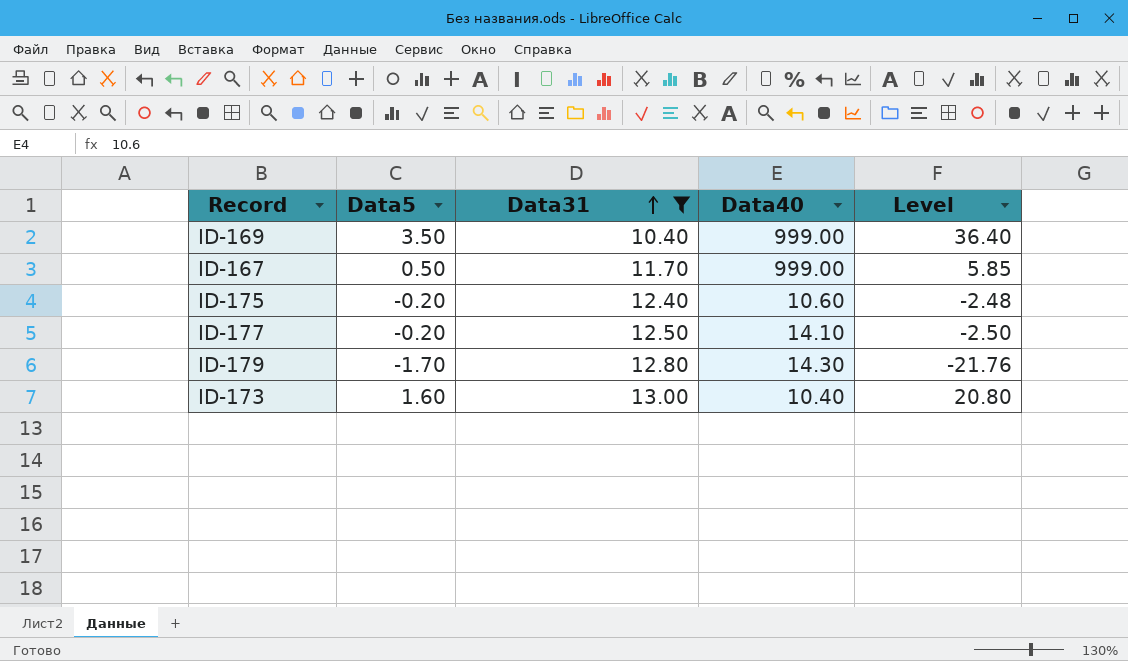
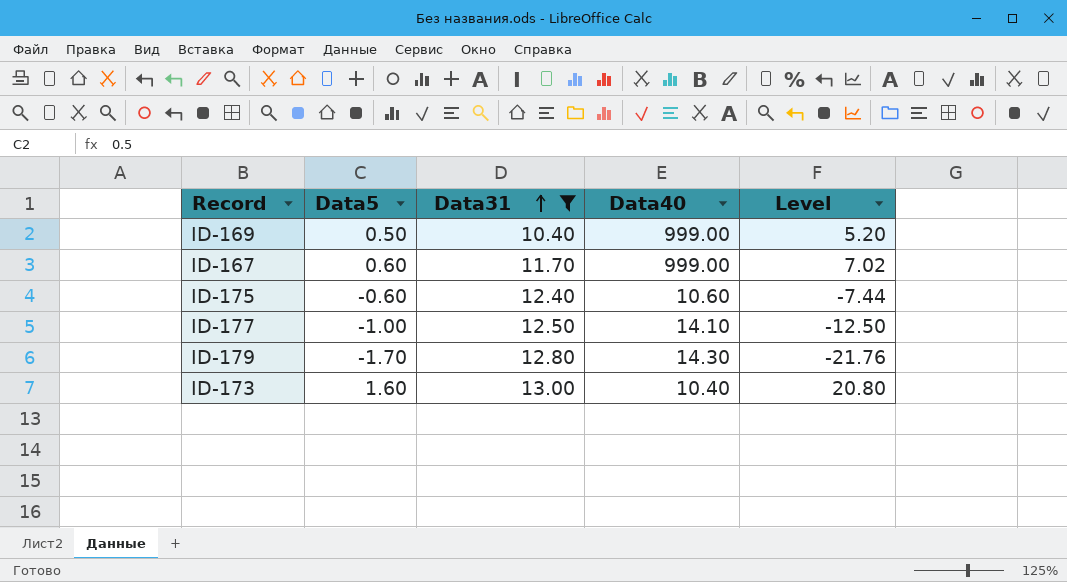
ID-169 | Data5: 3.50 -> 0.50
ID-169 | Level: 36.40 -> 5.20
ID-167 | Data5: 0.50 -> 0.60
ID-167 | Level: 5.85 -> 7.02
ID-175 | Data5: -0.20 -> -0.60
ID-175 | Level: -2.48 -> -7.44
ID-177 | Data5: -0.20 -> -1.00
ID-177 | Level: -2.50 -> -12.50

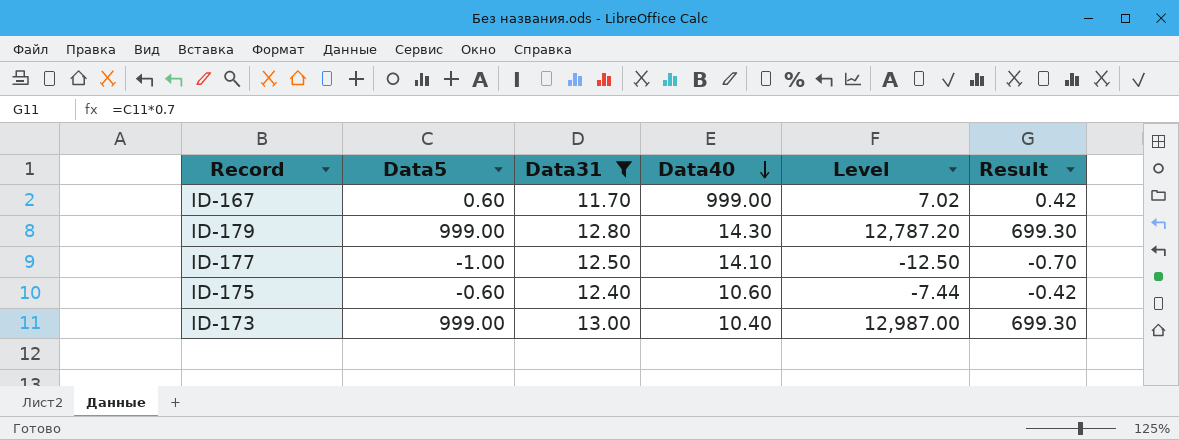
row order: Data31 ascending -> Data40 descending
column Result | formula: none -> [Data5] * 0.7
row ID-169: 0.50 | 10.40 | 999.00 | 5.20 -> none
ID-179 | Data5: -1.70 -> 999.00
ID-179 | Level: -21.76 -> 12,787.20
ID-173 | Data5: 1.60 -> 999.00
ID-173 | Level: 20.80 -> 12,987.00

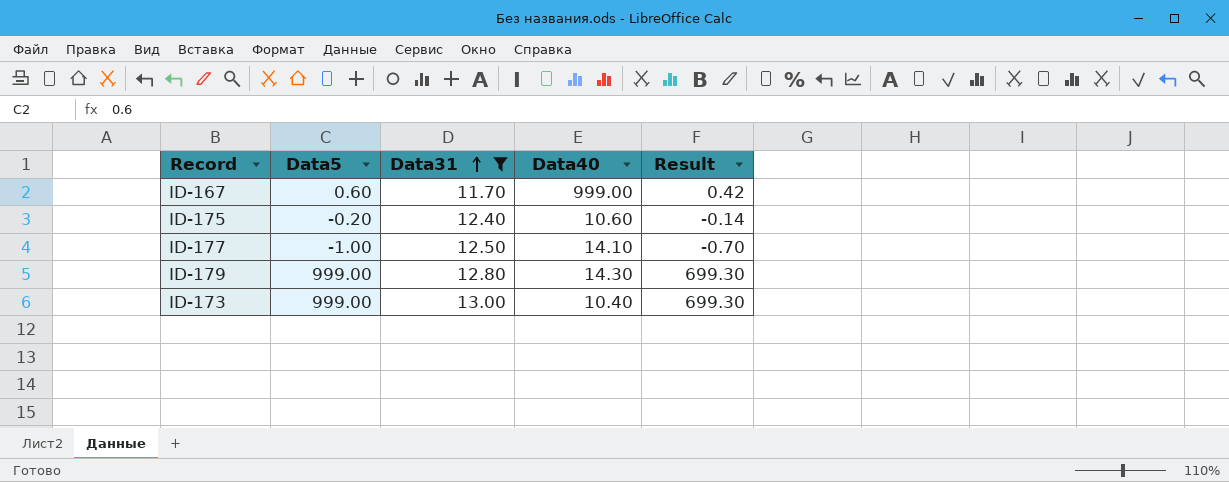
row order: Data40 descending -> Data31 ascending
column Level | formula: [Data5] * [Data31] -> none
ID-175 | Data5: -0.60 -> -0.20
ID-175 | Result: -0.42 -> -0.14

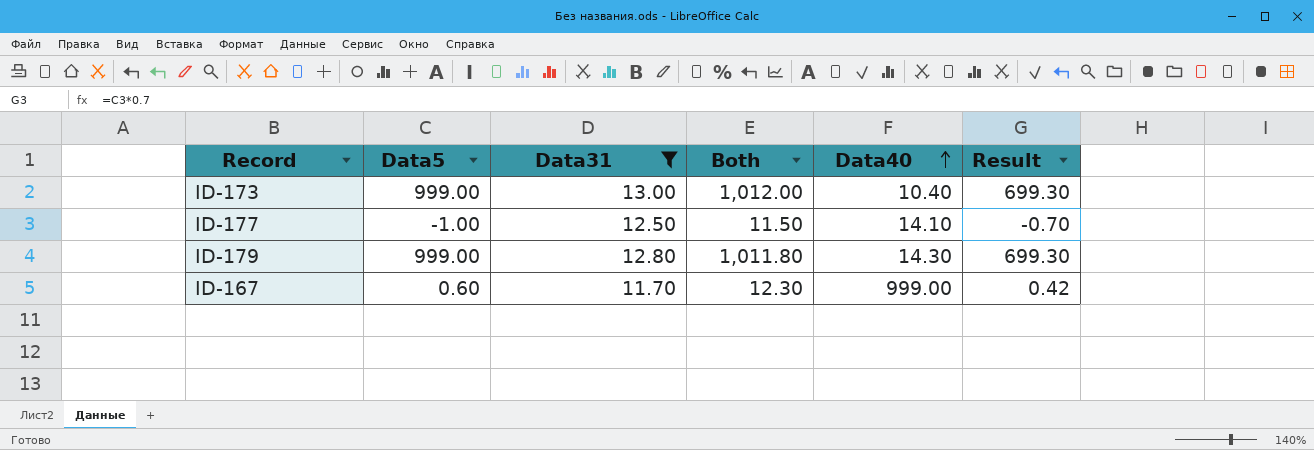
row order: Data31 ascending -> Data40 ascending
column Both | formula: none -> [Data5] + [Data31]
row ID-175: -0.20 | 12.40 | 10.60 | -0.14 -> none

